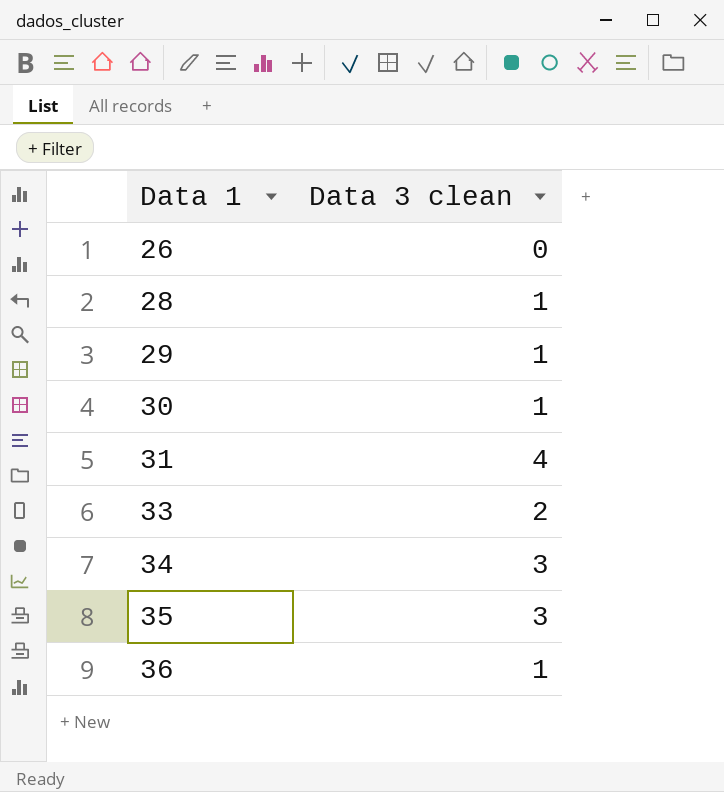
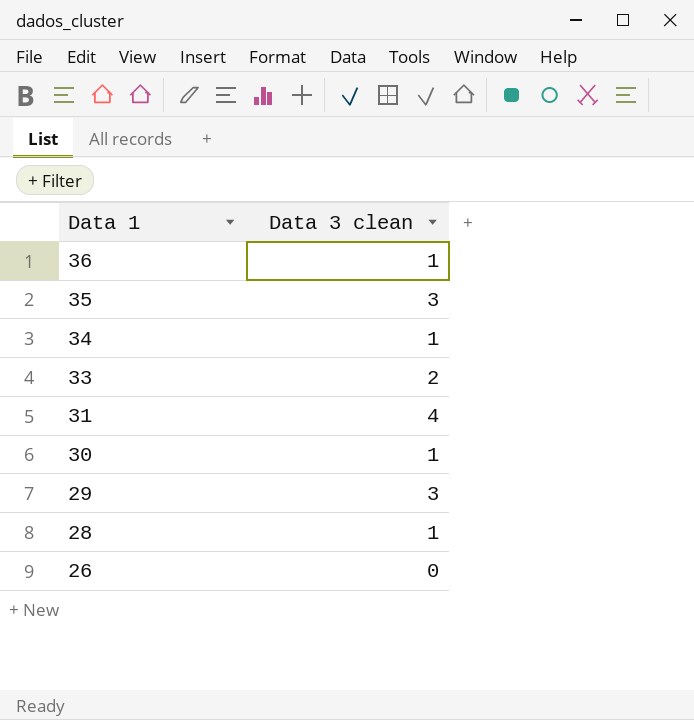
row order: Data 1 ascending -> Data 1 descending
34 | Data 3 clean: 3 -> 1
29 | Data 3 clean: 1 -> 3

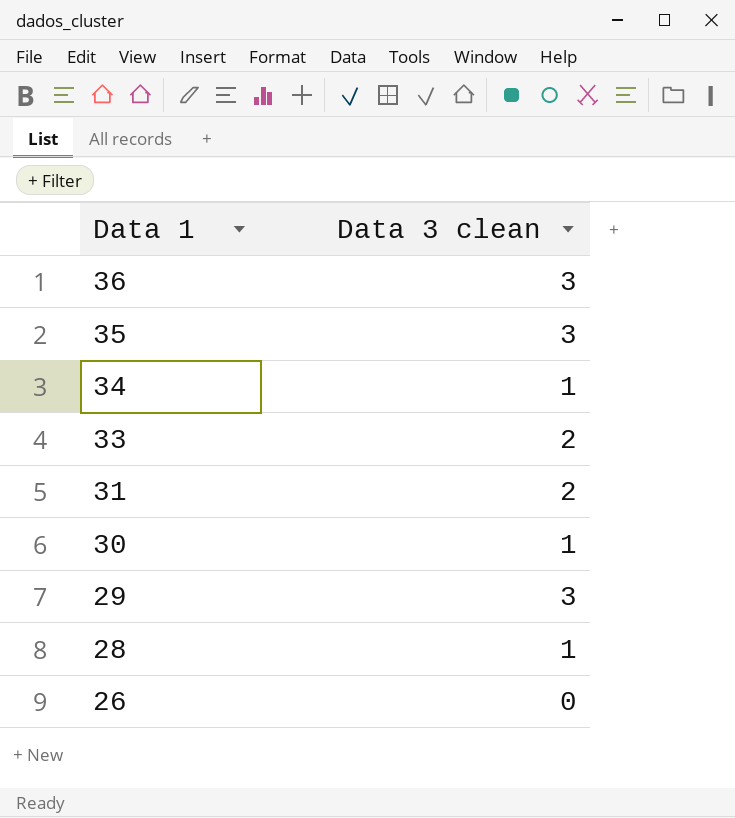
36 | Data 3 clean: 1 -> 3
31 | Data 3 clean: 4 -> 2

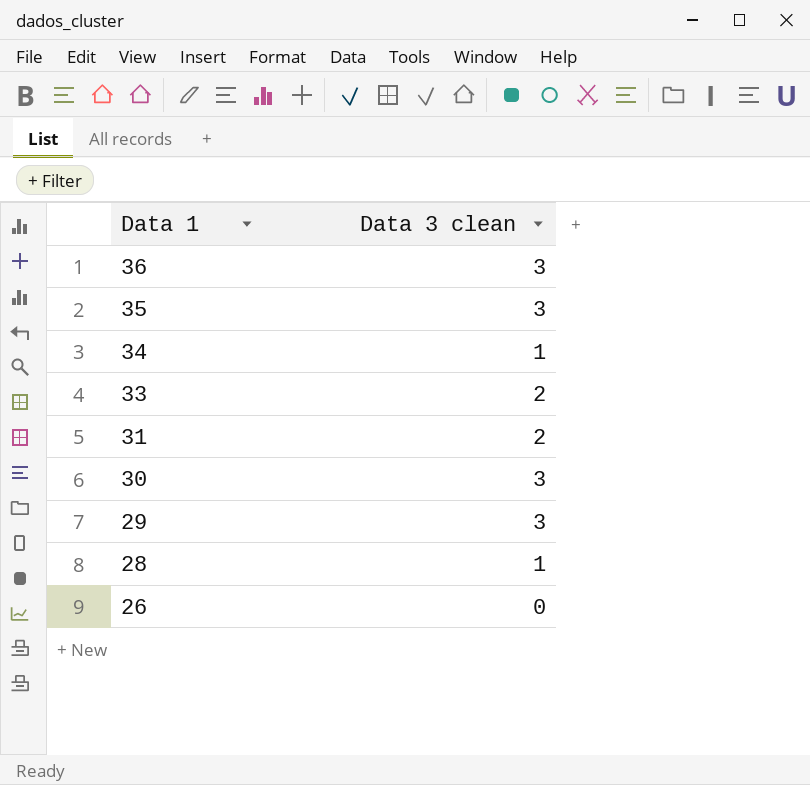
30 | Data 3 clean: 1 -> 3

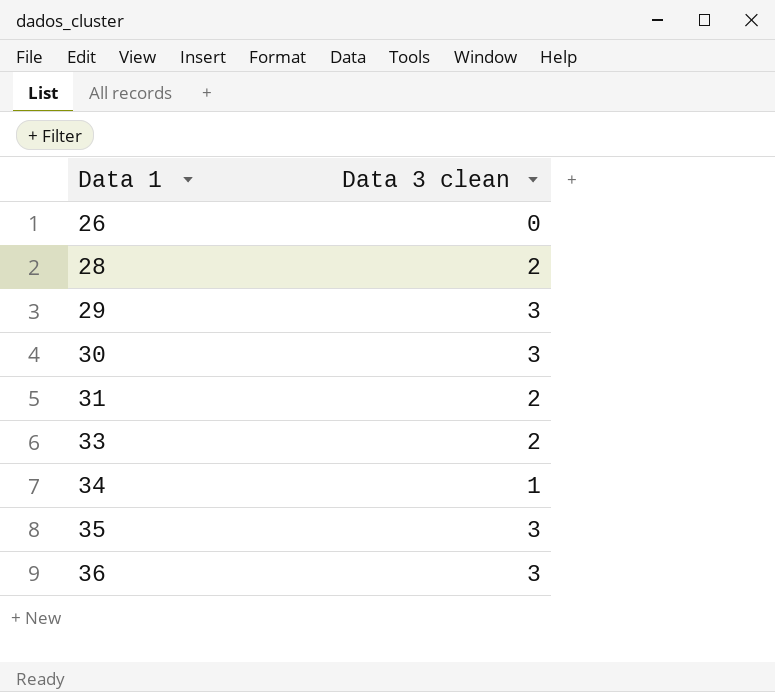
row order: Data 1 descending -> Data 1 ascending
28 | Data 3 clean: 1 -> 2

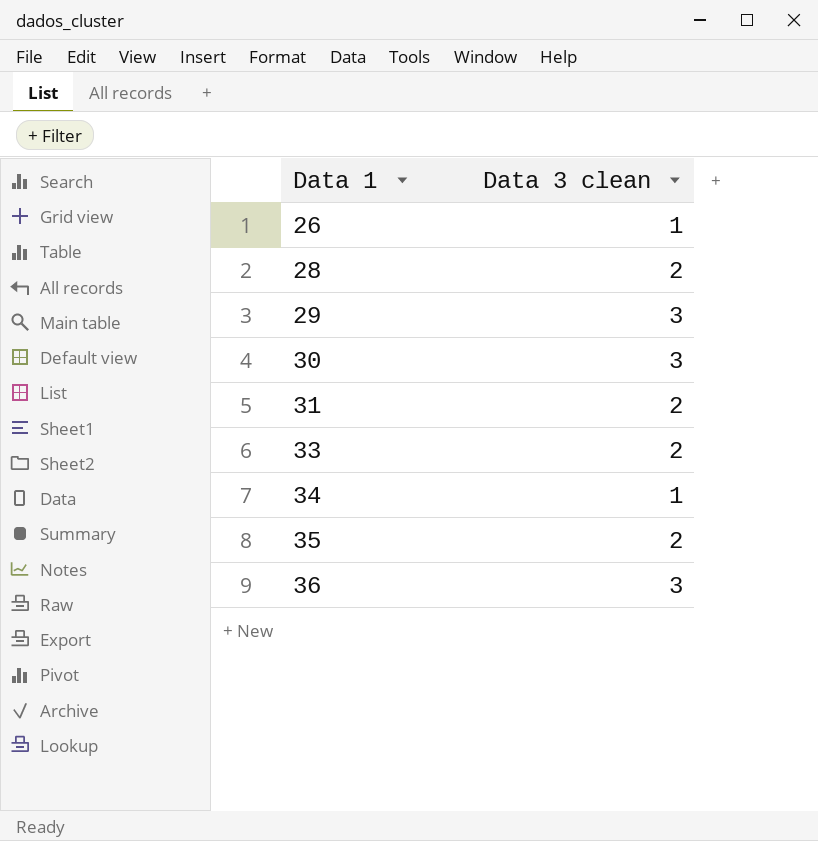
26 | Data 3 clean: 0 -> 1
35 | Data 3 clean: 3 -> 2

